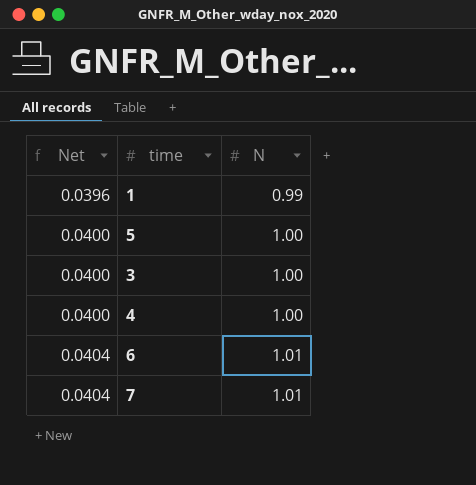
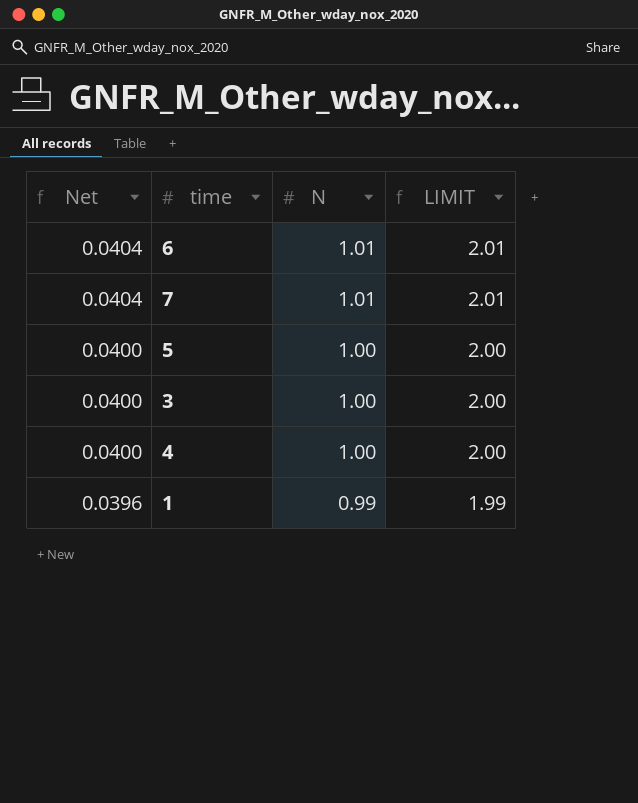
row order: Net ascending -> Net descending
column LIMIT | formula: none -> [N] + 1

